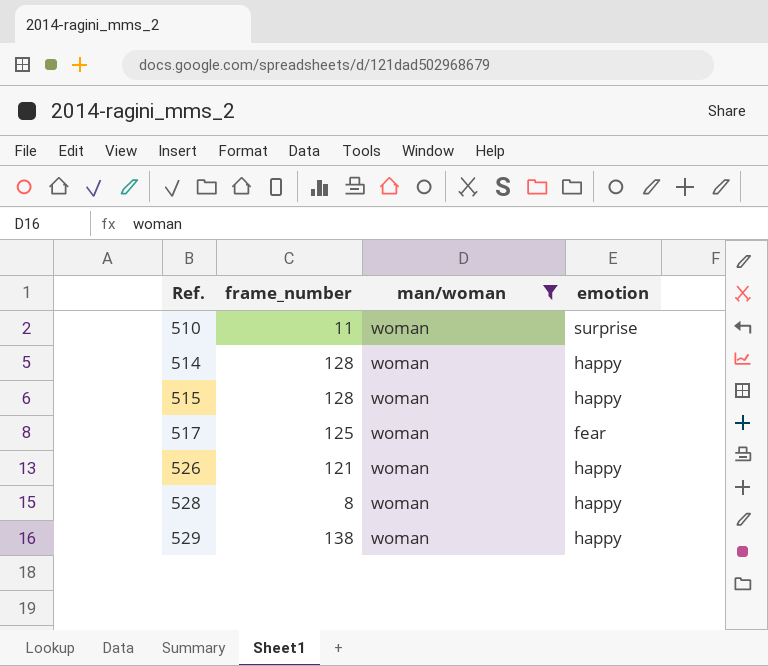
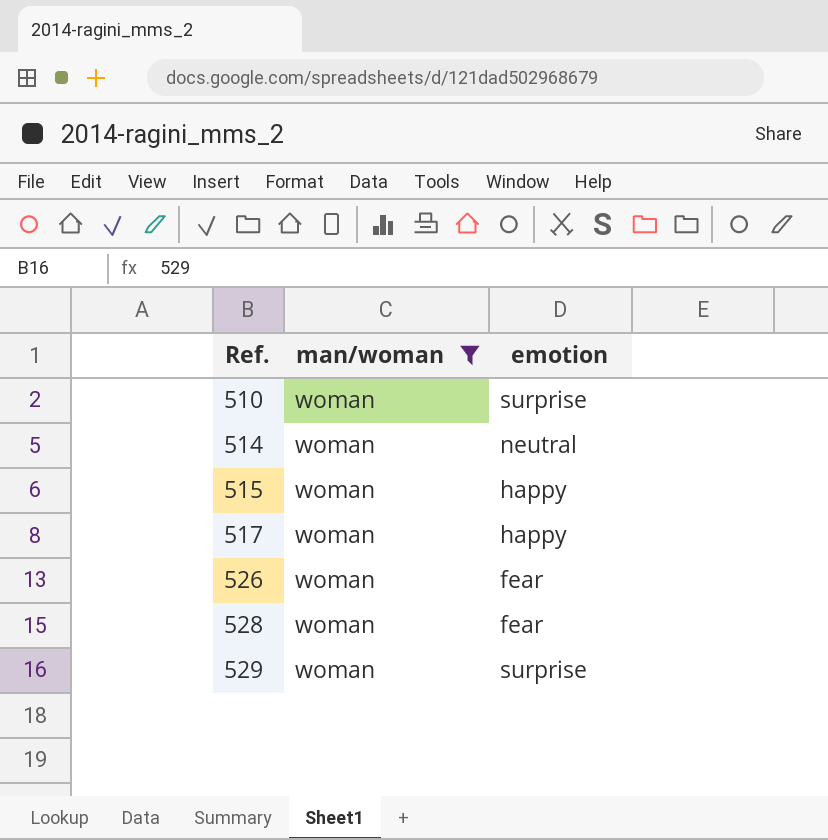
column frame_number | position: 2 -> none
514 | emotion: happy -> neutral
517 | emotion: fear -> happy
526 | emotion: happy -> fear
528 | emotion: happy -> fear
529 | emotion: happy -> surprise

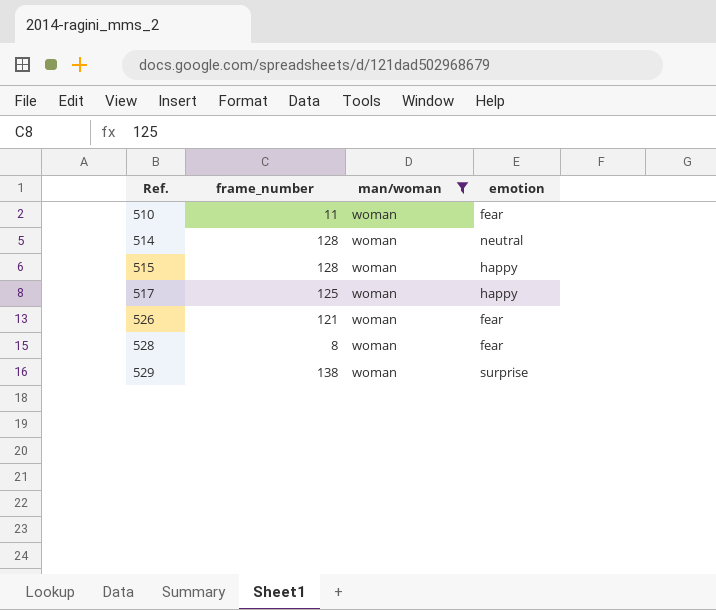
column frame_number | position: none -> 2
510 | emotion: surprise -> fear

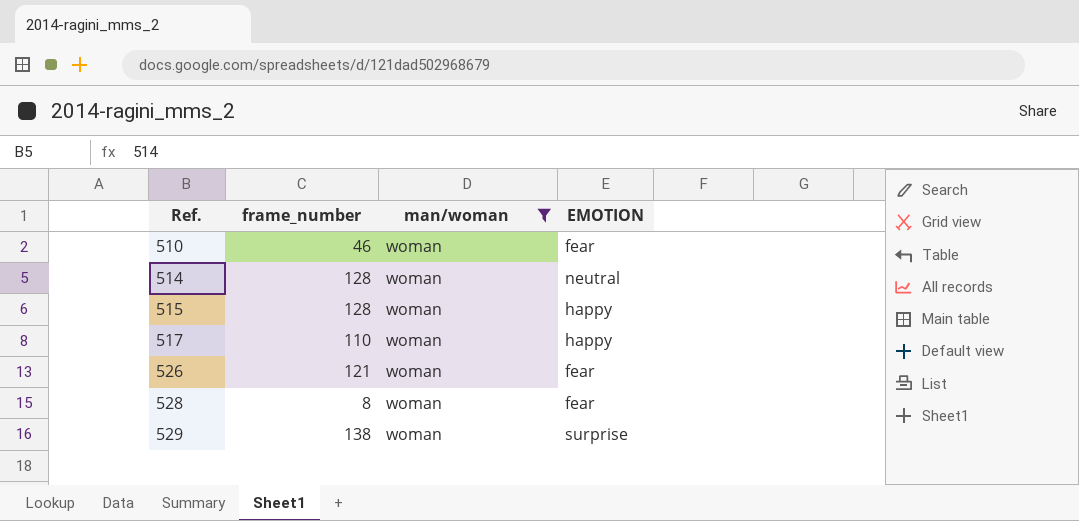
column name: emotion -> EMOTION
510 | frame_number: 11 -> 46
517 | frame_number: 125 -> 110

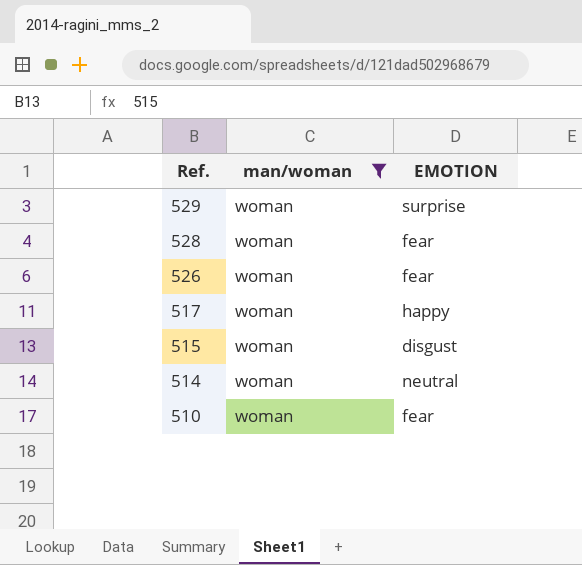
row order: Ref. ascending -> Ref. descending
column frame_number | position: 2 -> none
515 | EMOTION: happy -> disgust

